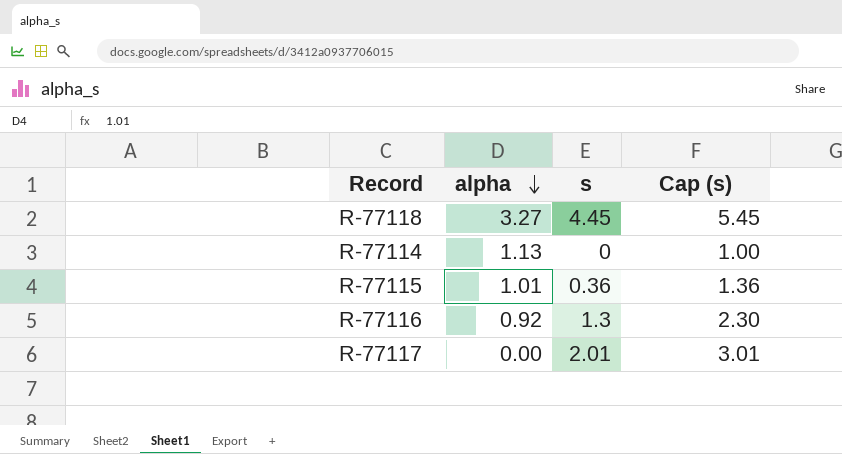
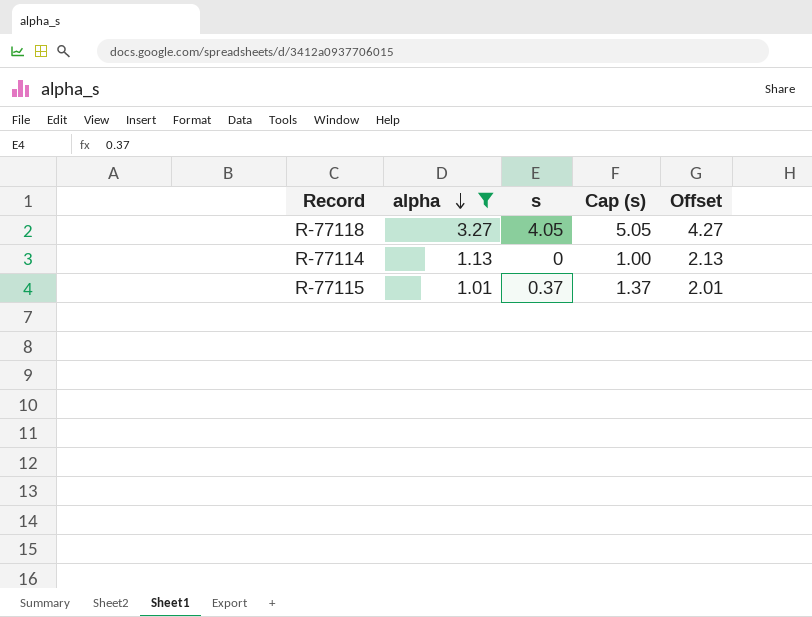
filter: none -> alpha >= 1.01
column Offset | formula: none -> [alpha] + 1
R-77118 | s: 4.45 -> 4.05
R-77118 | Cap (s): 5.45 -> 5.05
R-77115 | s: 0.36 -> 0.37
R-77115 | Cap (s): 1.36 -> 1.37

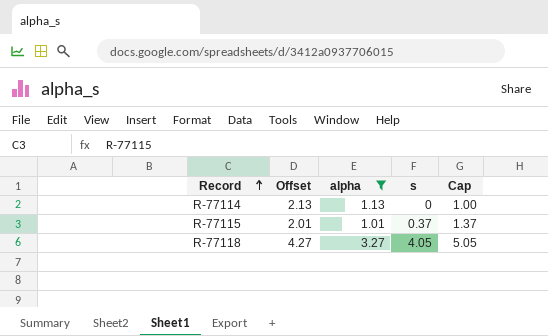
row order: alpha descending -> Record ascending
column Offset | position: 5 -> 2
column name: Cap (s) -> Cap

